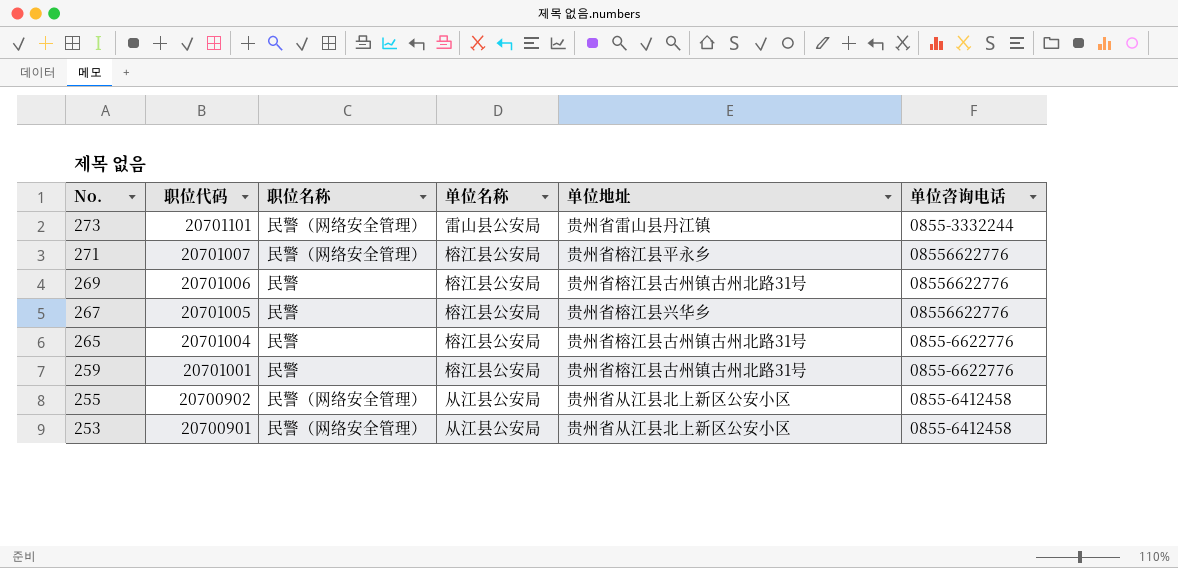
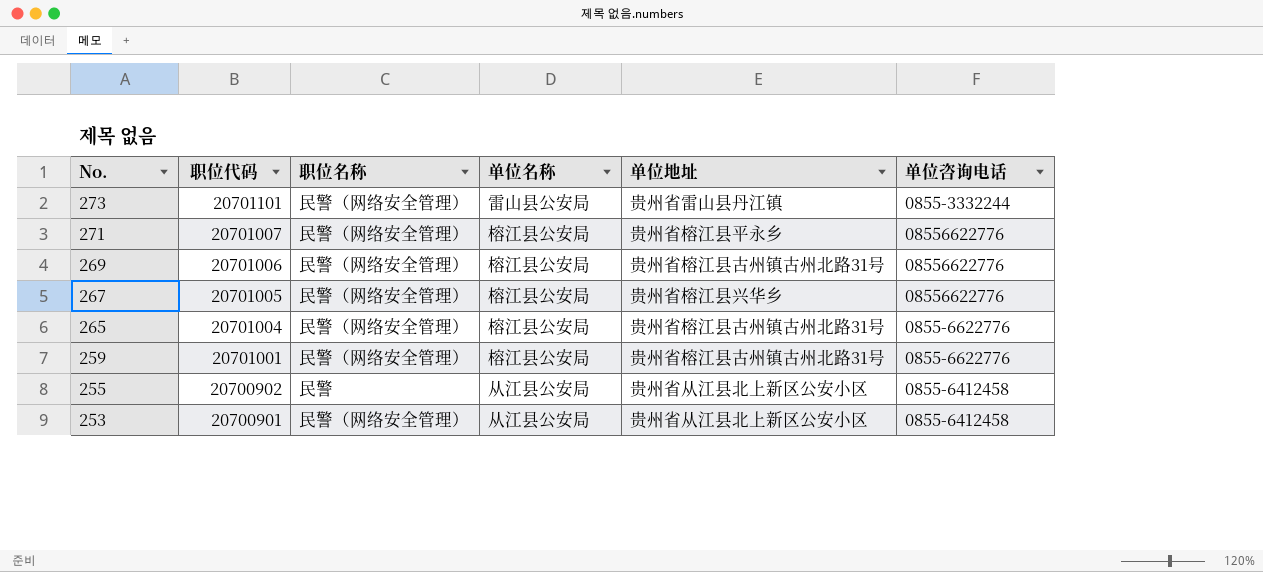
269 | 职位名称: 民警 -> 民警（网络安全管理）
267 | 职位名称: 民警 -> 民警（网络安全管理）
265 | 职位名称: 民警 -> 民警（网络安全管理）
259 | 职位名称: 民警 -> 民警（网络安全管理）
255 | 职位名称: 民警（网络安全管理） -> 民警

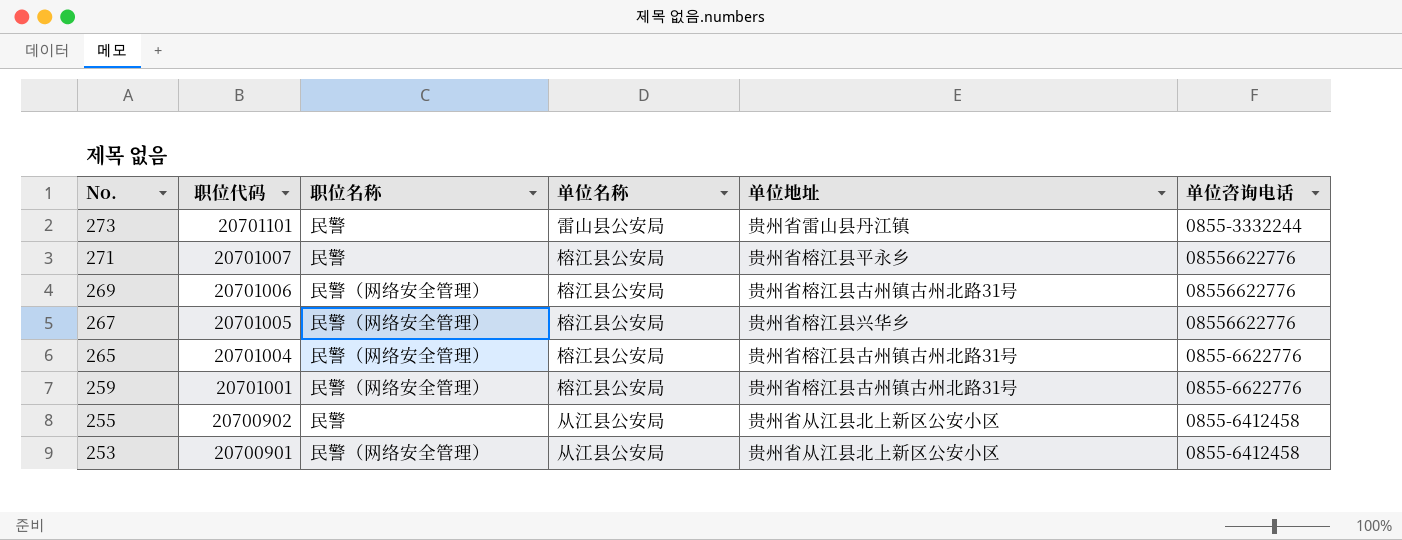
273 | 职位名称: 民警（网络安全管理） -> 民警
271 | 职位名称: 民警（网络安全管理） -> 民警

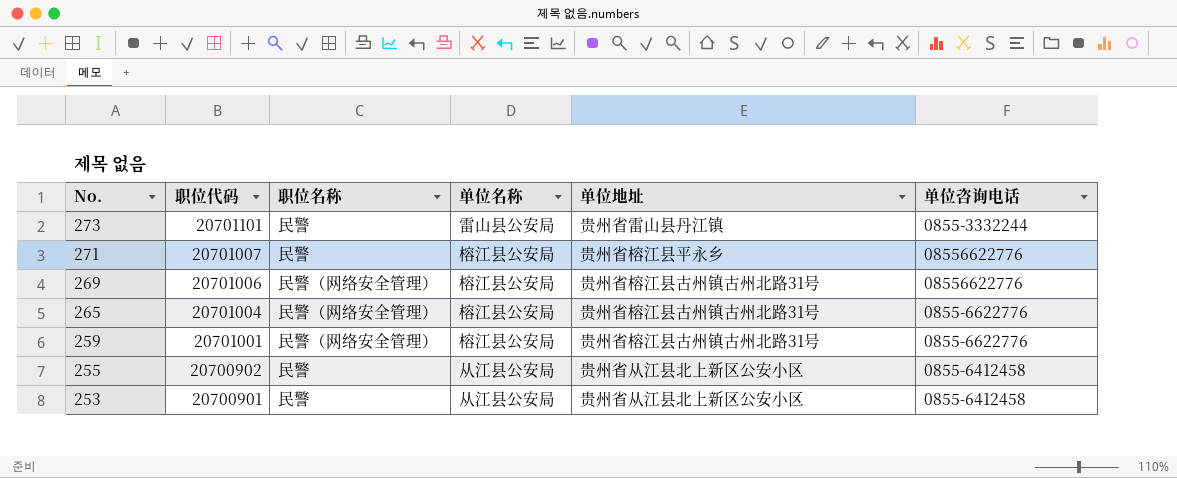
row 267: 20701005 | 民警（网络安全管理） | 榕江县公安局 | 贵州省榕江县兴华乡 | 08556622776 -> none
253 | 职位名称: 民警（网络安全管理） -> 民警

